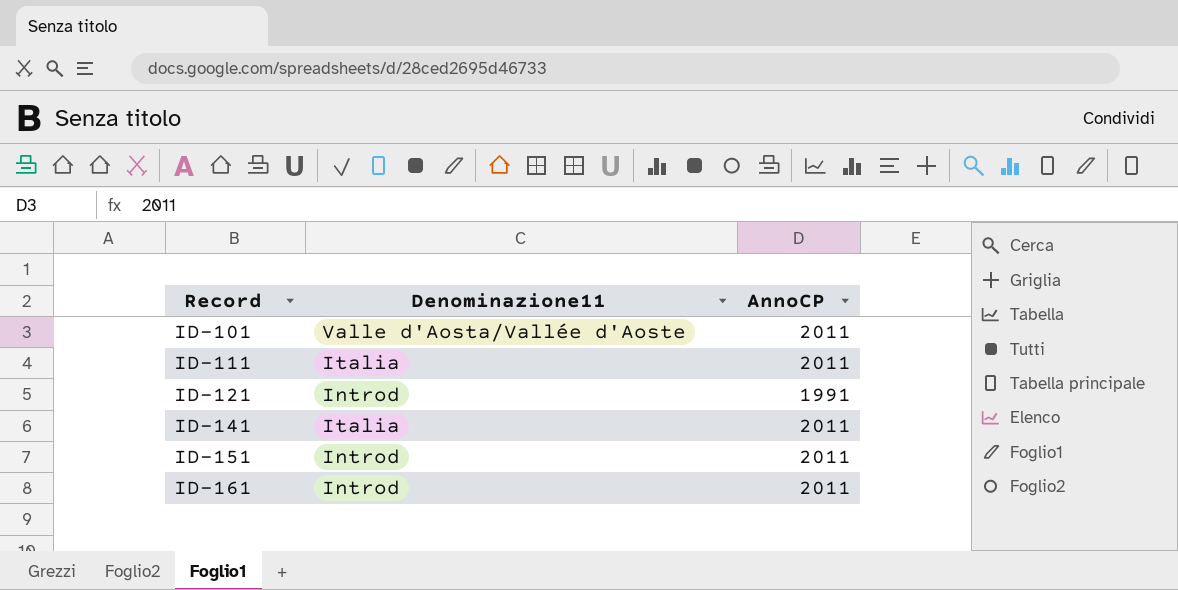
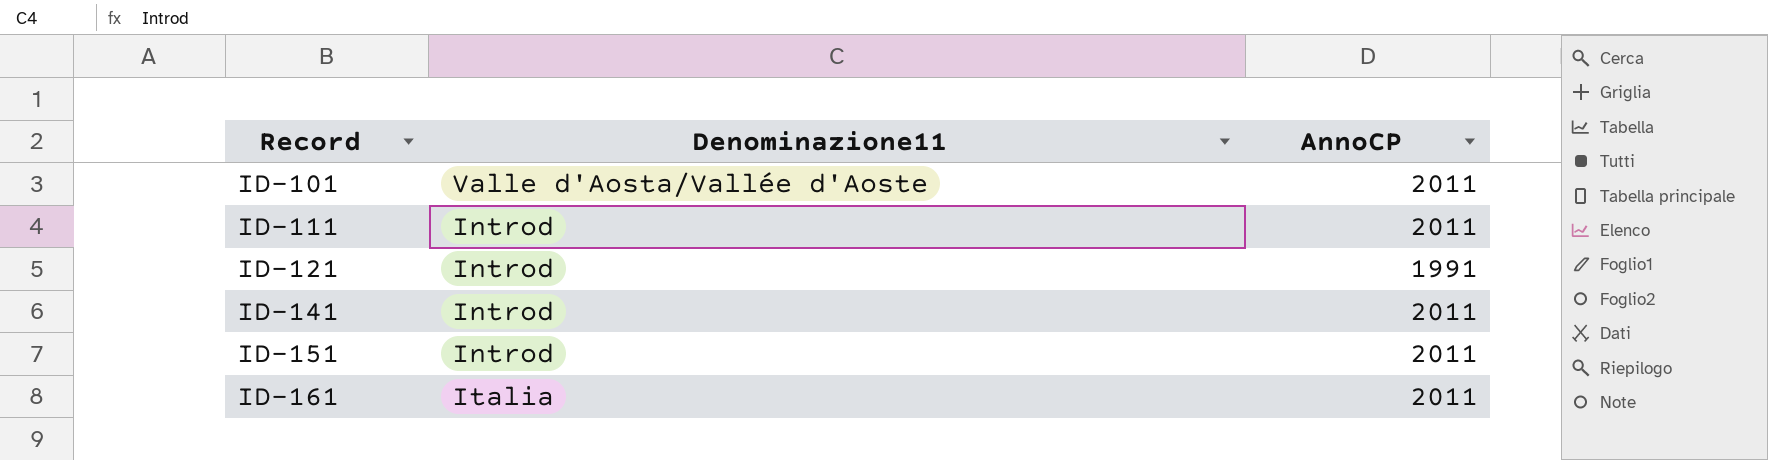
ID-111 | Denominazione11: Italia -> Introd
ID-141 | Denominazione11: Italia -> Introd
ID-161 | Denominazione11: Introd -> Italia

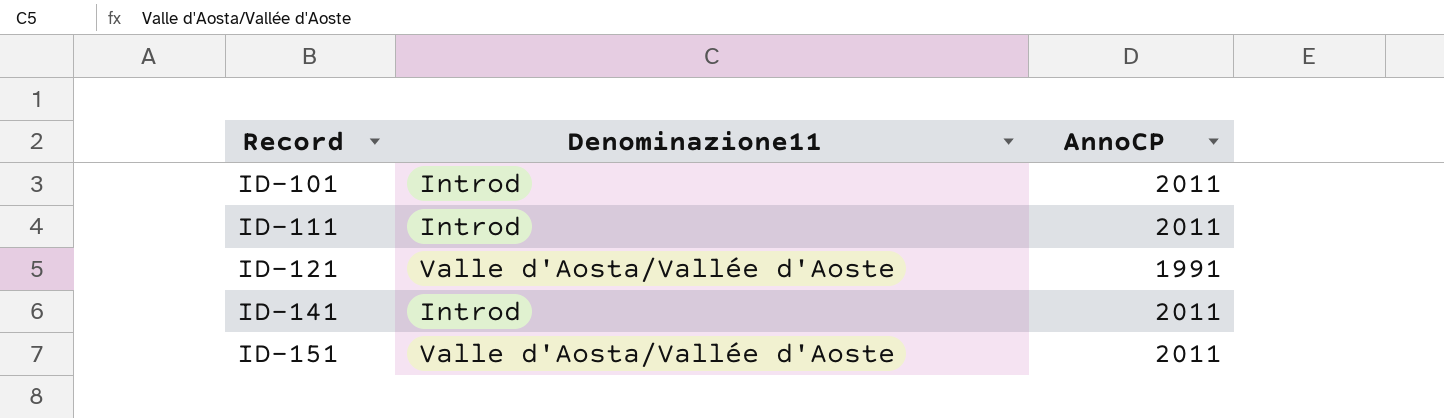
row ID-161: Italia | 2011 -> none
ID-101 | Denominazione11: Valle d'Aosta/Vallée d'Aoste -> Introd
ID-121 | Denominazione11: Introd -> Valle d'Aosta/Vallée d'Aoste
ID-151 | Denominazione11: Introd -> Valle d'Aosta/Vallée d'Aoste

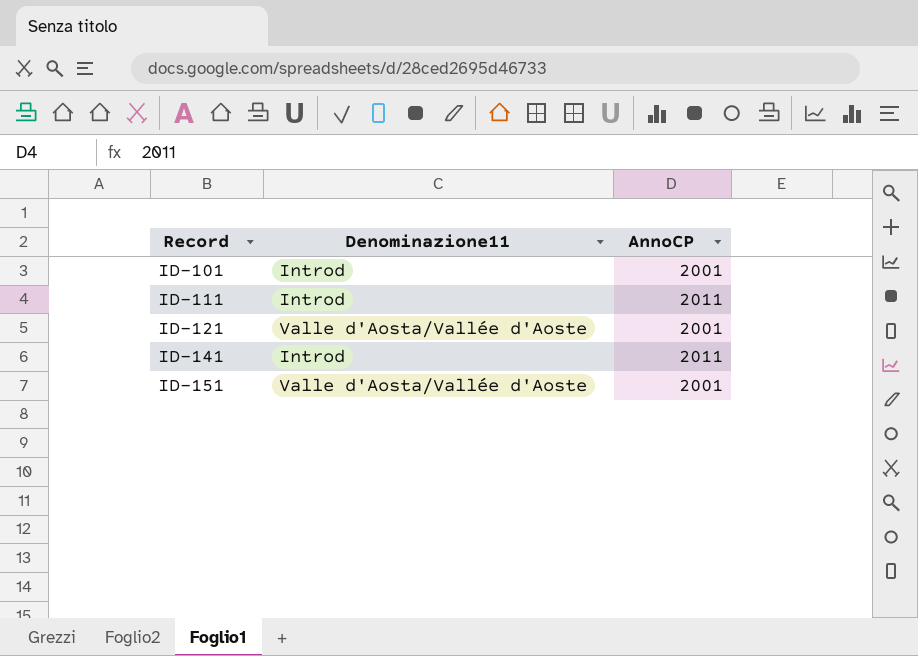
ID-101 | AnnoCP: 2011 -> 2001
ID-121 | AnnoCP: 1991 -> 2001
ID-151 | AnnoCP: 2011 -> 2001

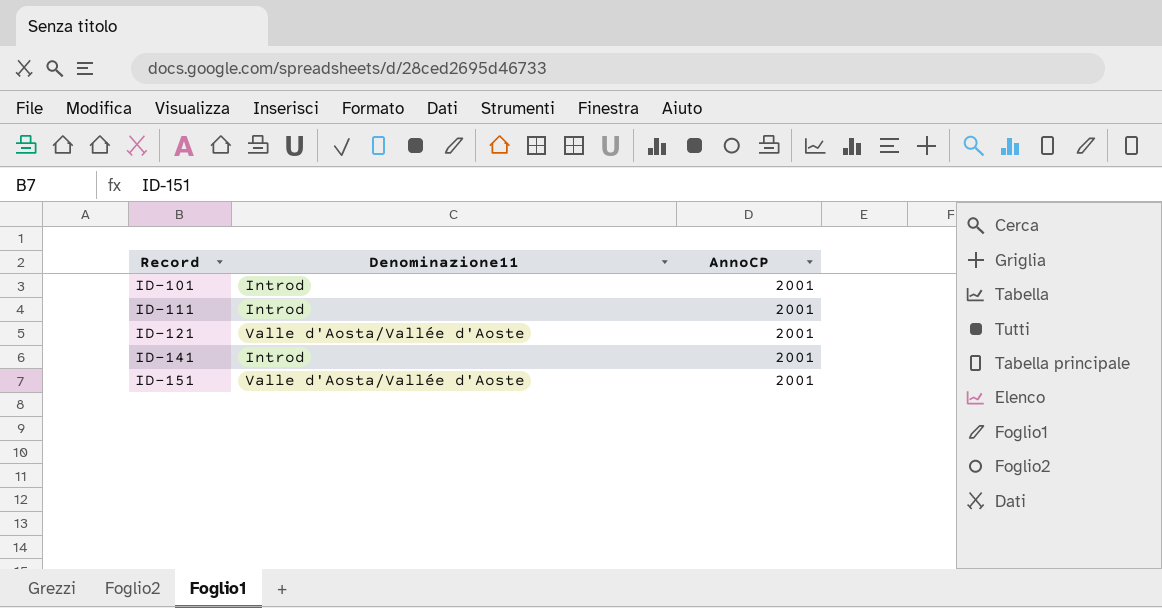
ID-111 | AnnoCP: 2011 -> 2001
ID-141 | AnnoCP: 2011 -> 2001

